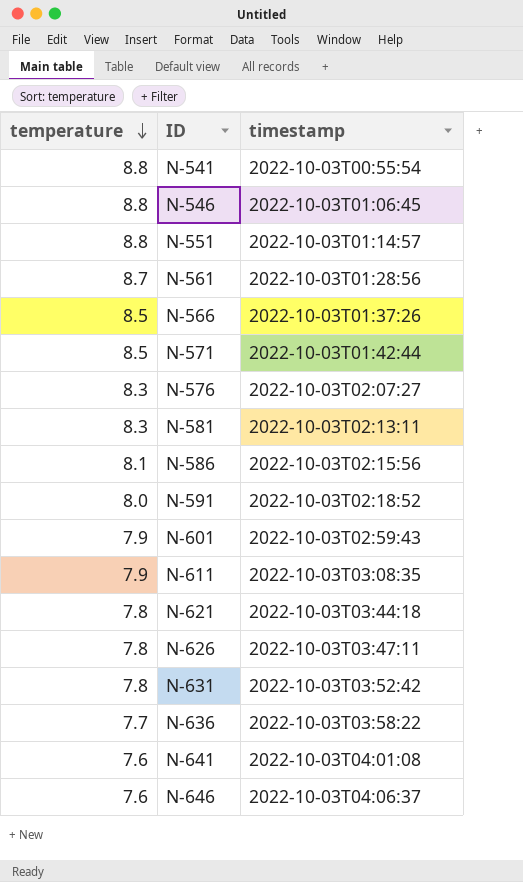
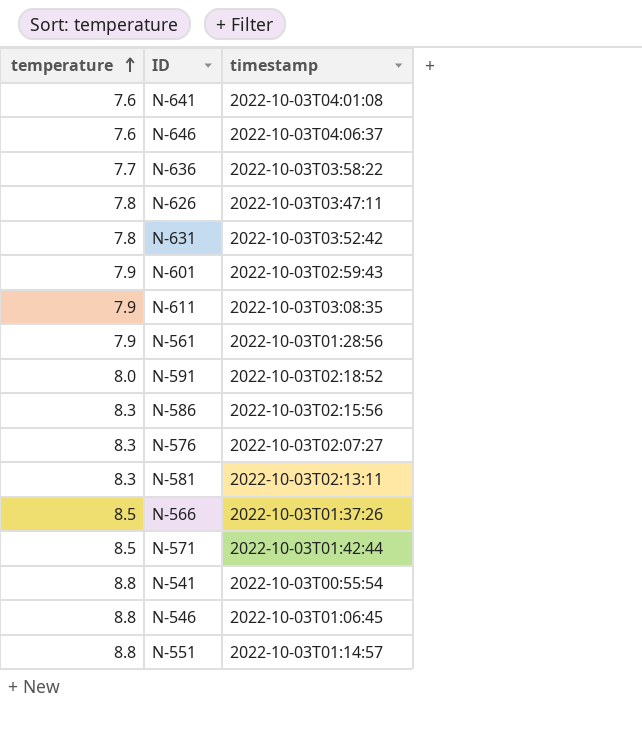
row order: temperature descending -> temperature ascending
row N-621: 7.8 | 2022-10-03T03:44:18 -> none
N-561 | temperature: 8.7 -> 7.9
N-586 | temperature: 8.1 -> 8.3

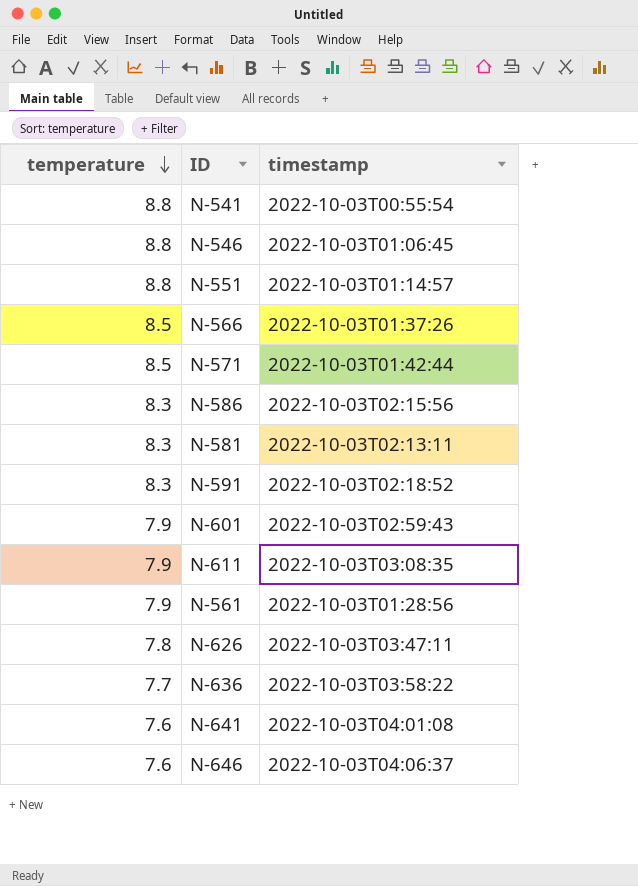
row order: temperature ascending -> temperature descending
row N-631: 7.8 | 2022-10-03T03:52:42 -> none
row N-576: 8.3 | 2022-10-03T02:07:27 -> none
N-591 | temperature: 8.0 -> 8.3

